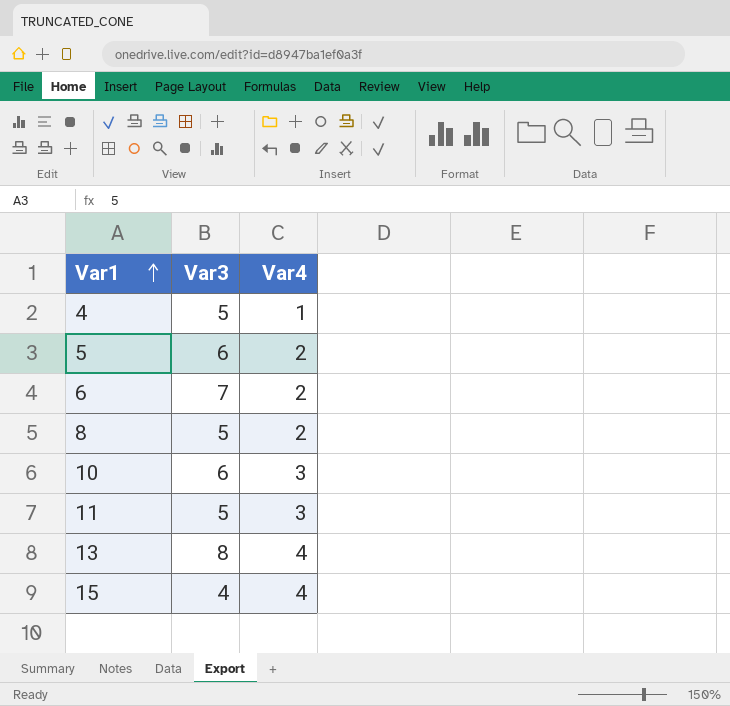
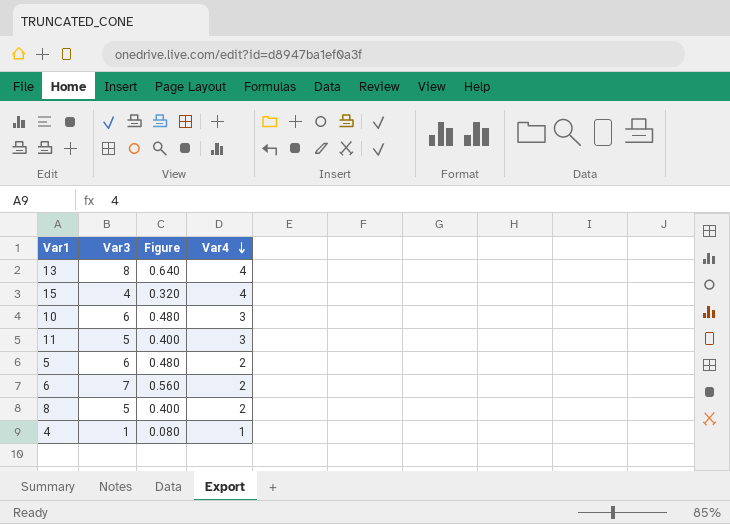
row order: Var1 ascending -> Var4 descending
column Figure | formula: none -> [Var3] * 0.08
4 | Var3: 5 -> 1

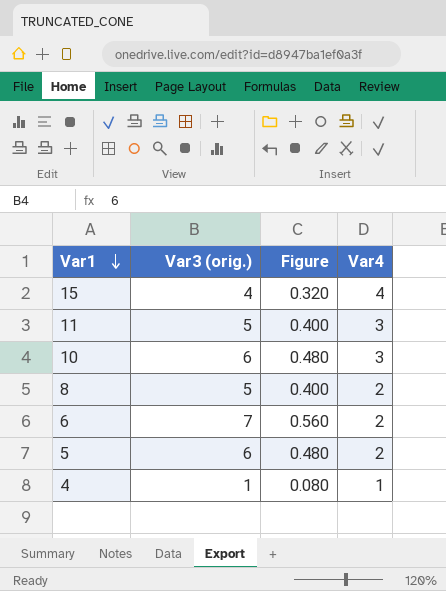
row order: Var4 descending -> Var1 descending
column name: Var3 -> Var3 (orig.)
row 13: 8 | 0.640 | 4 -> none

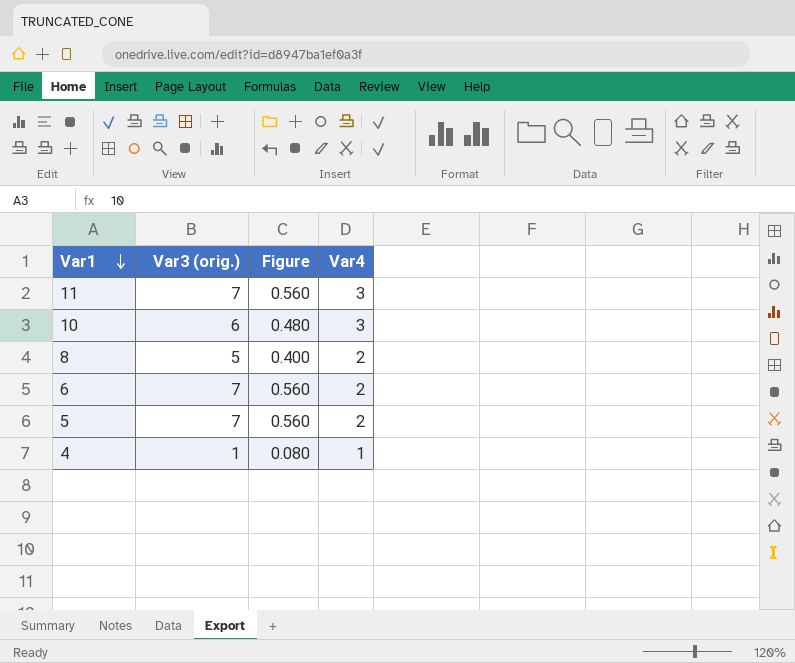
row 15: 4 | 0.320 | 4 -> none
11 | Var3 (orig.): 5 -> 7
11 | Figure: 0.400 -> 0.560
5 | Var3 (orig.): 6 -> 7
5 | Figure: 0.480 -> 0.560

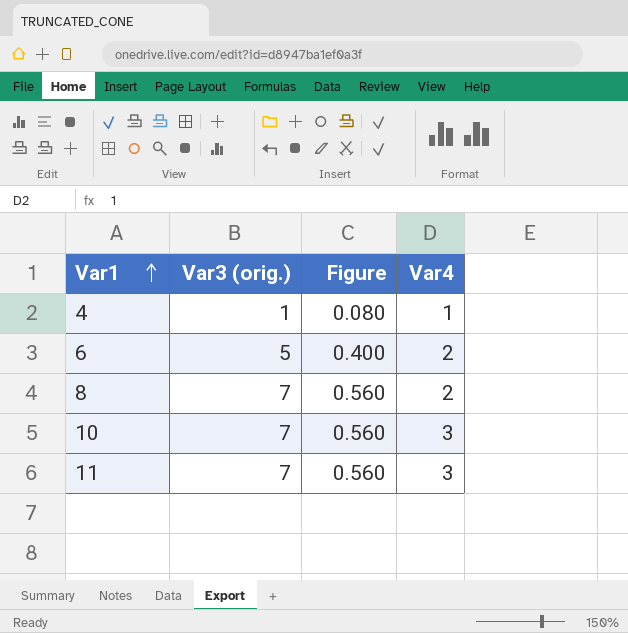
row order: Var1 descending -> Var1 ascending
row 5: 7 | 0.560 | 2 -> none
6 | Var3 (orig.): 7 -> 5
6 | Figure: 0.560 -> 0.400
8 | Var3 (orig.): 5 -> 7
8 | Figure: 0.400 -> 0.560
10 | Var3 (orig.): 6 -> 7
10 | Figure: 0.480 -> 0.560

